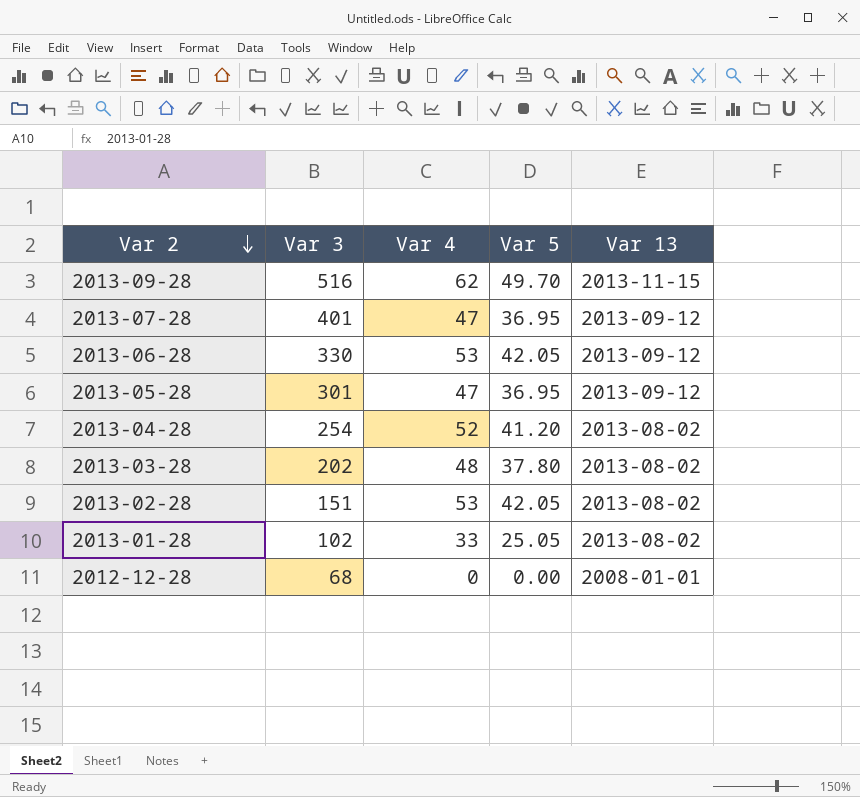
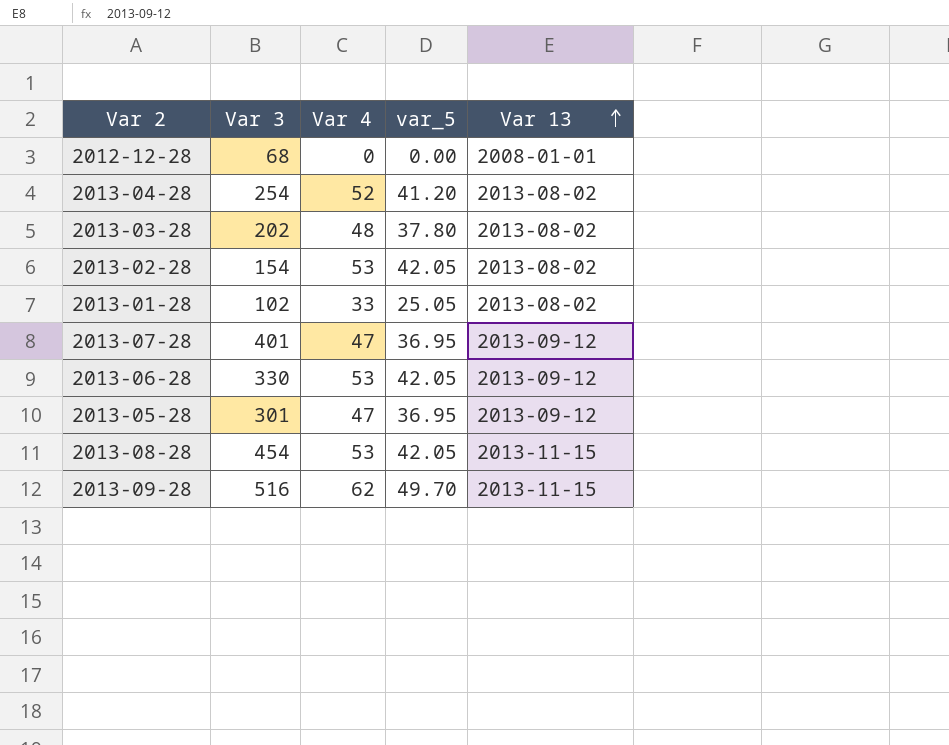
row order: Var 2 descending -> Var 13 ascending
column name: Var 5 -> var_5
2013-02-28 | Var 3: 151 -> 154
row 2013-08-28: none -> 454 | 53 | 42.05 | 2013-11-15

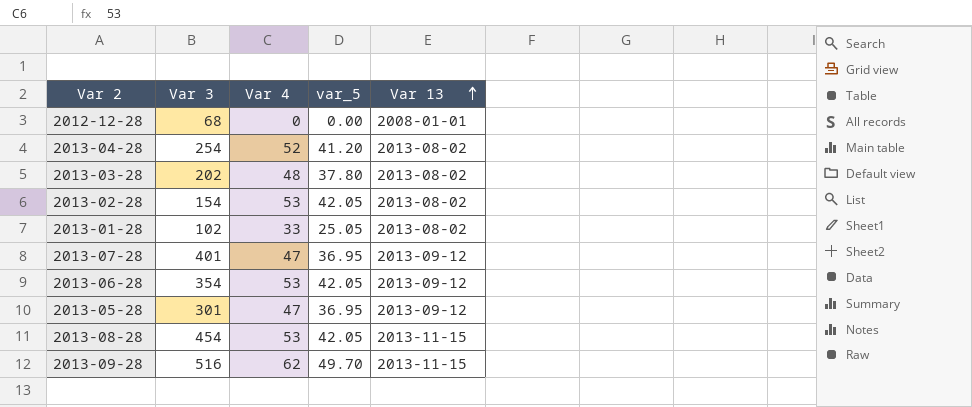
2013-06-28 | Var 3: 330 -> 354

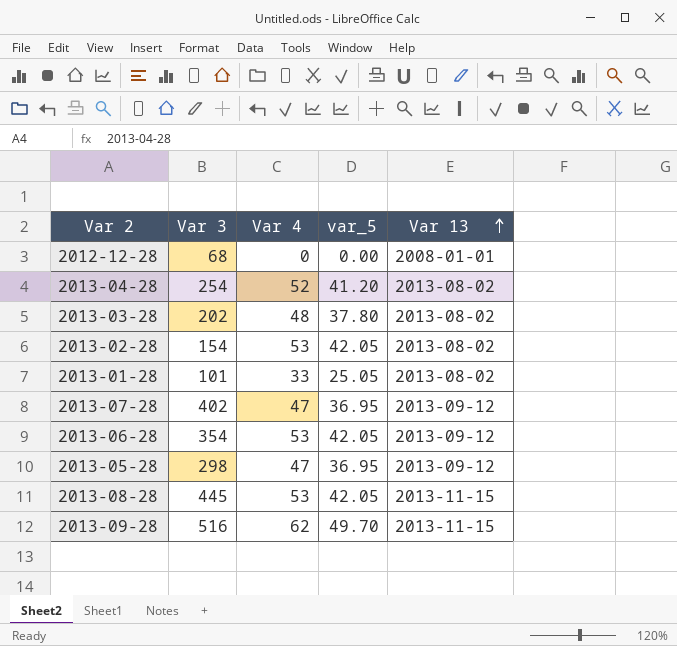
2013-01-28 | Var 3: 102 -> 101
2013-07-28 | Var 3: 401 -> 402
2013-05-28 | Var 3: 301 -> 298
2013-08-28 | Var 3: 454 -> 445

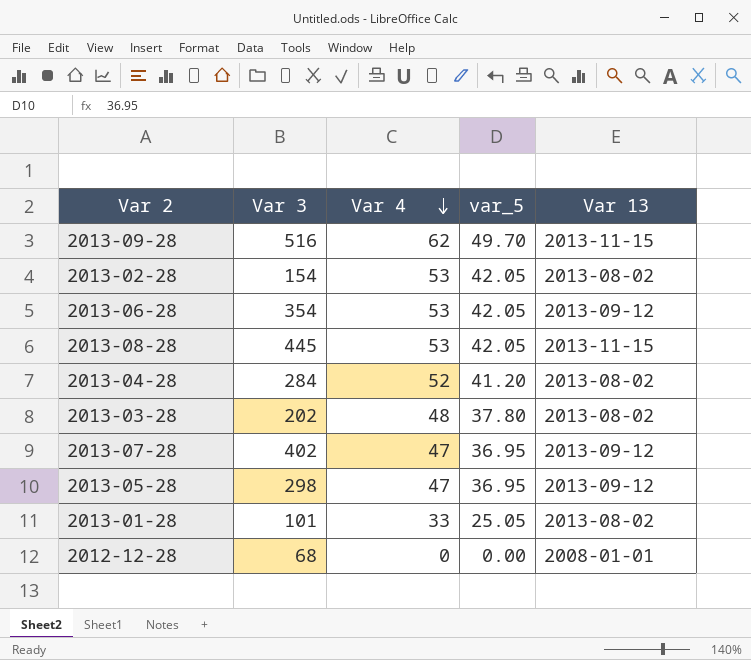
row order: Var 13 ascending -> Var 4 descending
2013-04-28 | Var 3: 254 -> 284

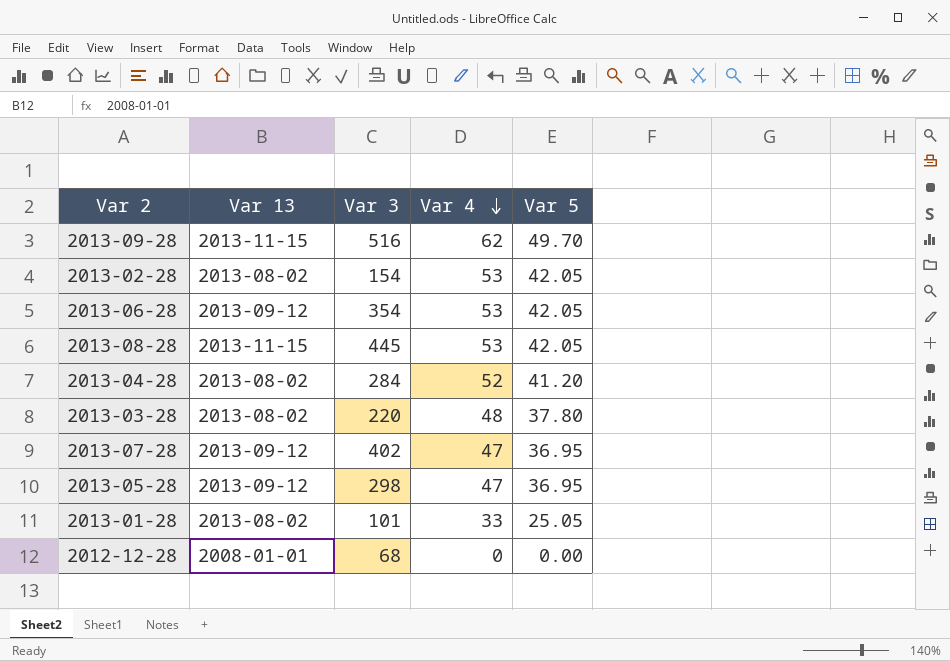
column Var 13 | position: 5 -> 2
column name: var_5 -> Var 5
2013-03-28 | Var 3: 202 -> 220

